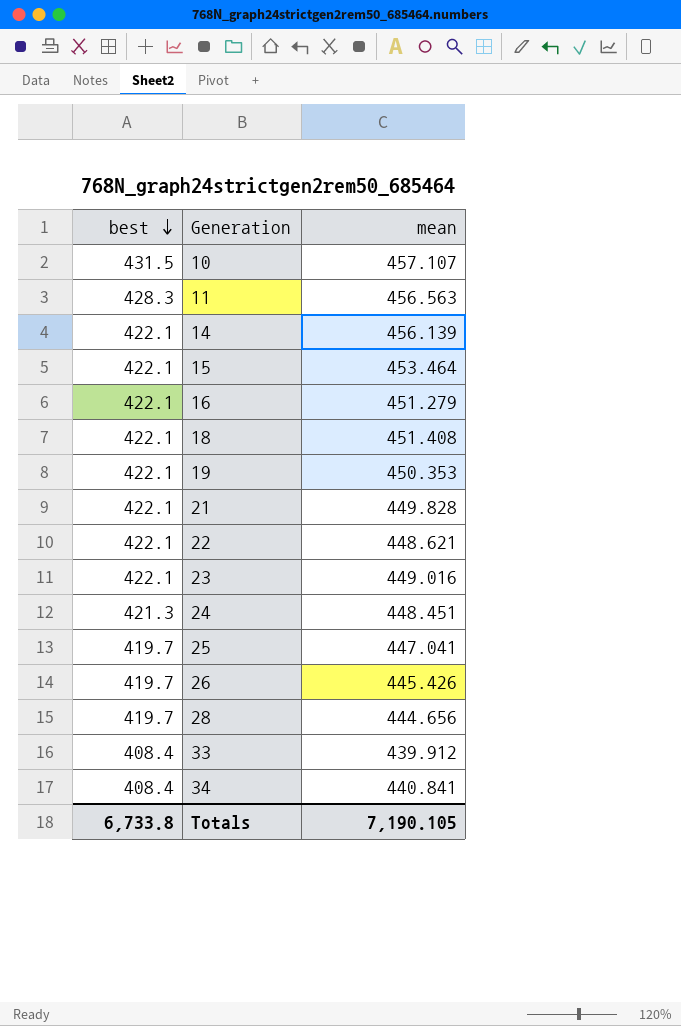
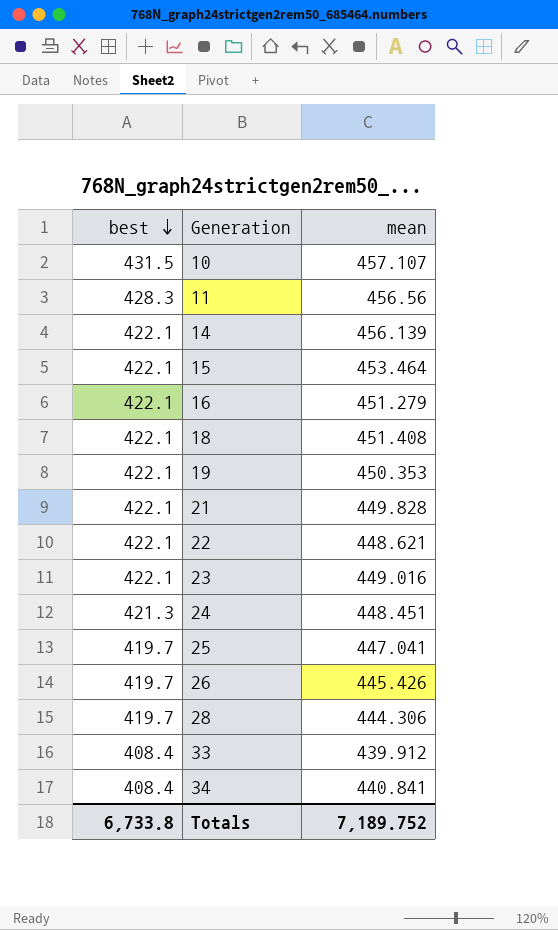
11 | mean: 456.563 -> 456.56
28 | mean: 444.656 -> 444.306
Totals | mean: 7,190.105 -> 7,189.752

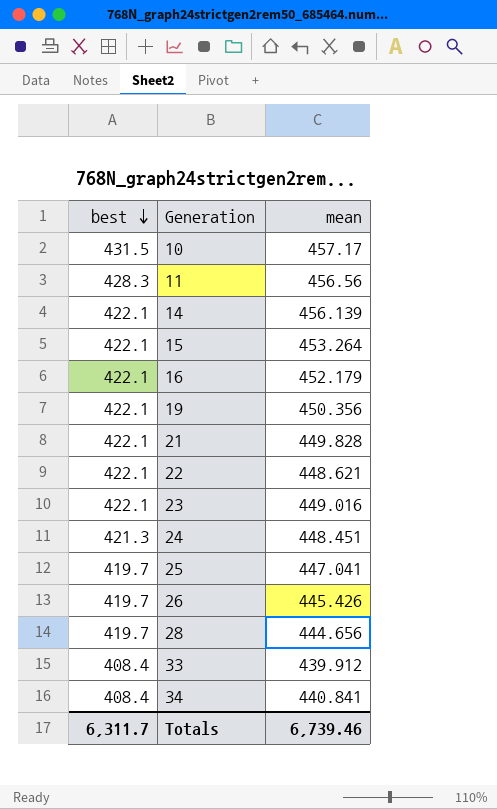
row 18: 422.1 | 451.408 -> none
10 | mean: 457.107 -> 457.17
15 | mean: 453.464 -> 453.264
16 | mean: 451.279 -> 452.179
19 | mean: 450.353 -> 450.356
28 | mean: 444.306 -> 444.656
Totals | best: 6,733.8 -> 6,311.7
Totals | mean: 7,189.752 -> 6,739.46

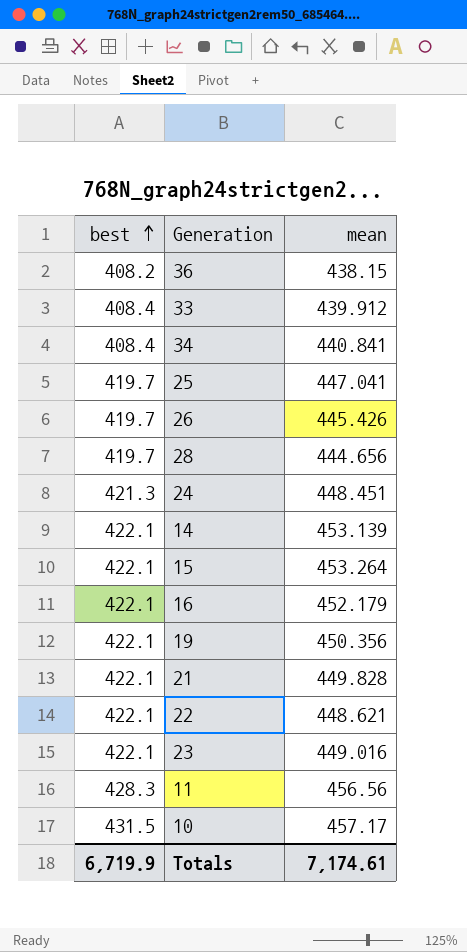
row order: best descending -> best ascending
row 36: none -> 408.2 | 438.15
14 | mean: 456.139 -> 453.139
Totals | best: 6,311.7 -> 6,719.9
Totals | mean: 6,739.46 -> 7,174.61

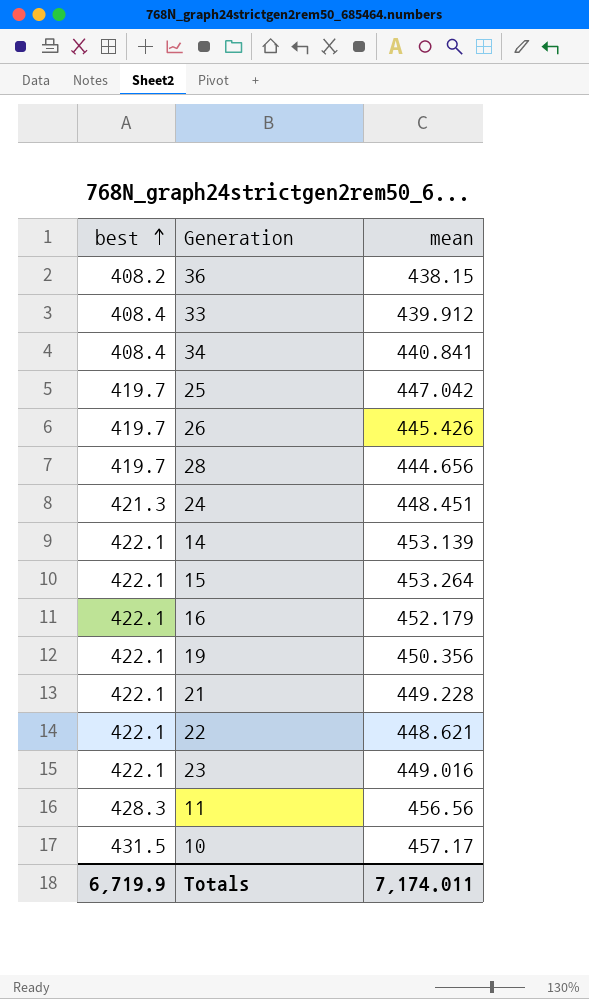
25 | mean: 447.041 -> 447.042
21 | mean: 449.828 -> 449.228
Totals | mean: 7,174.61 -> 7,174.011

